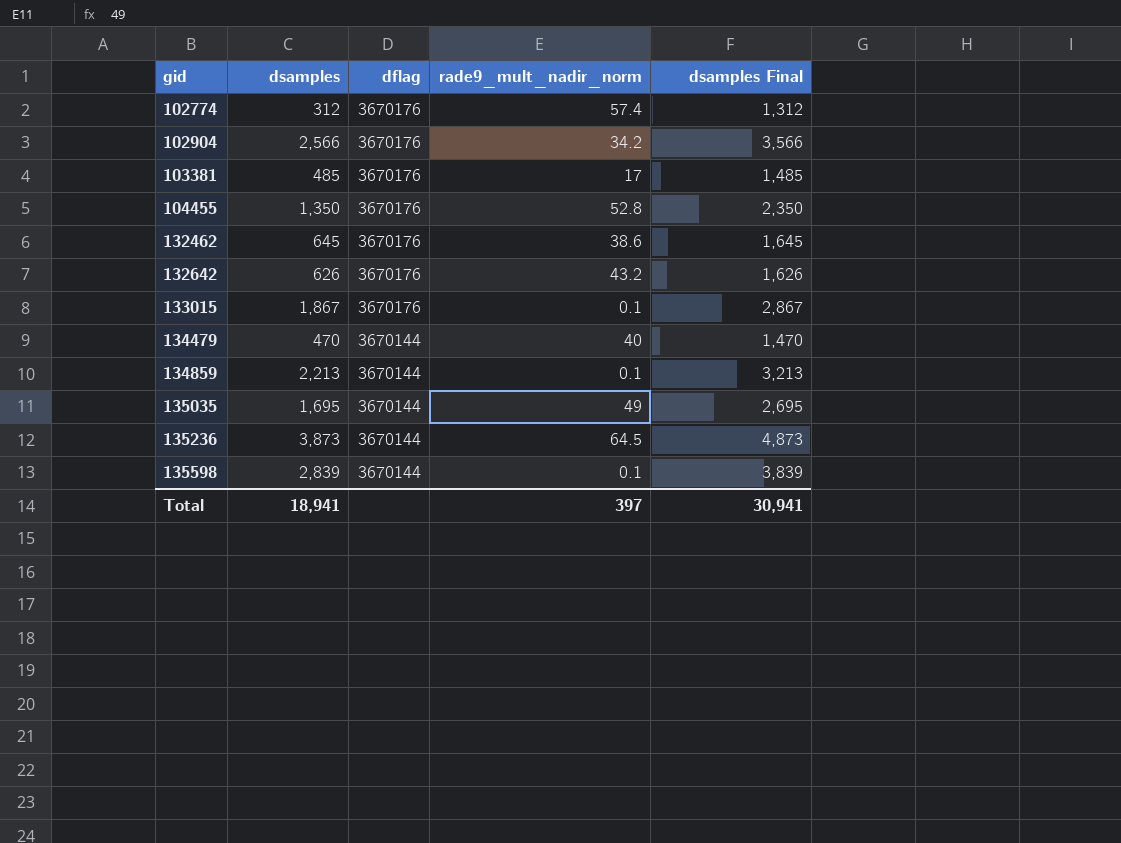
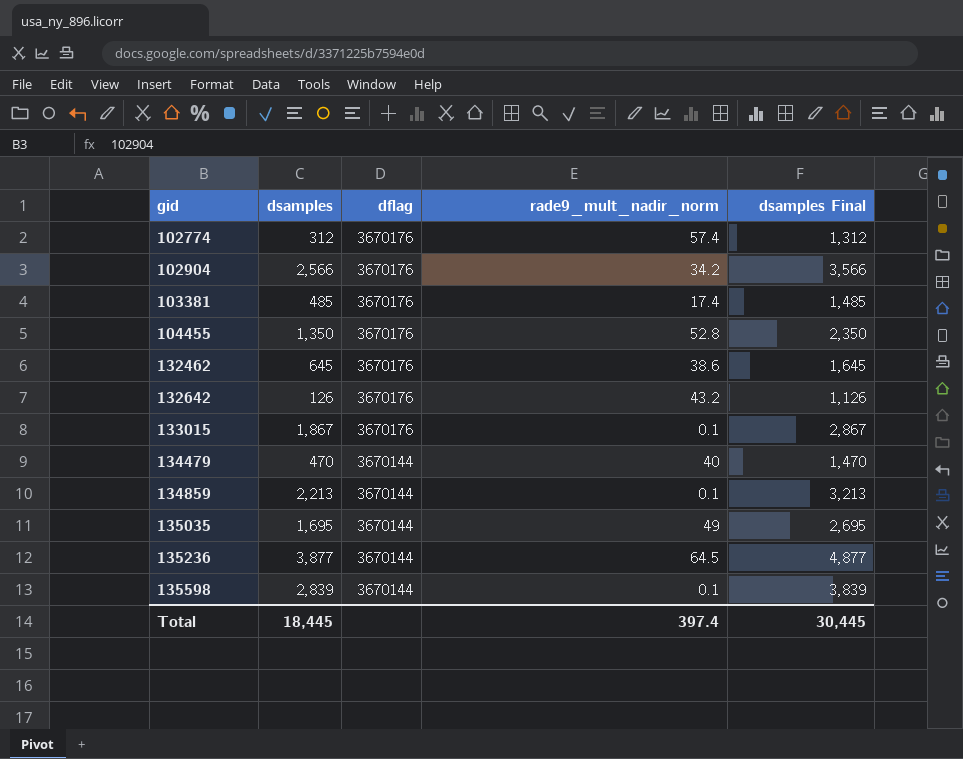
103381 | rade9_mult_nadir_norm: 17 -> 17.4
132642 | dsamples: 626 -> 126
132642 | dsamples Final: 1,626 -> 1,126
135236 | dsamples: 3,873 -> 3,877
135236 | dsamples Final: 4,873 -> 4,877
Total | dsamples: 18,941 -> 18,445
Total | rade9_mult_nadir_norm: 397 -> 397.4
Total | dsamples Final: 30,941 -> 30,445

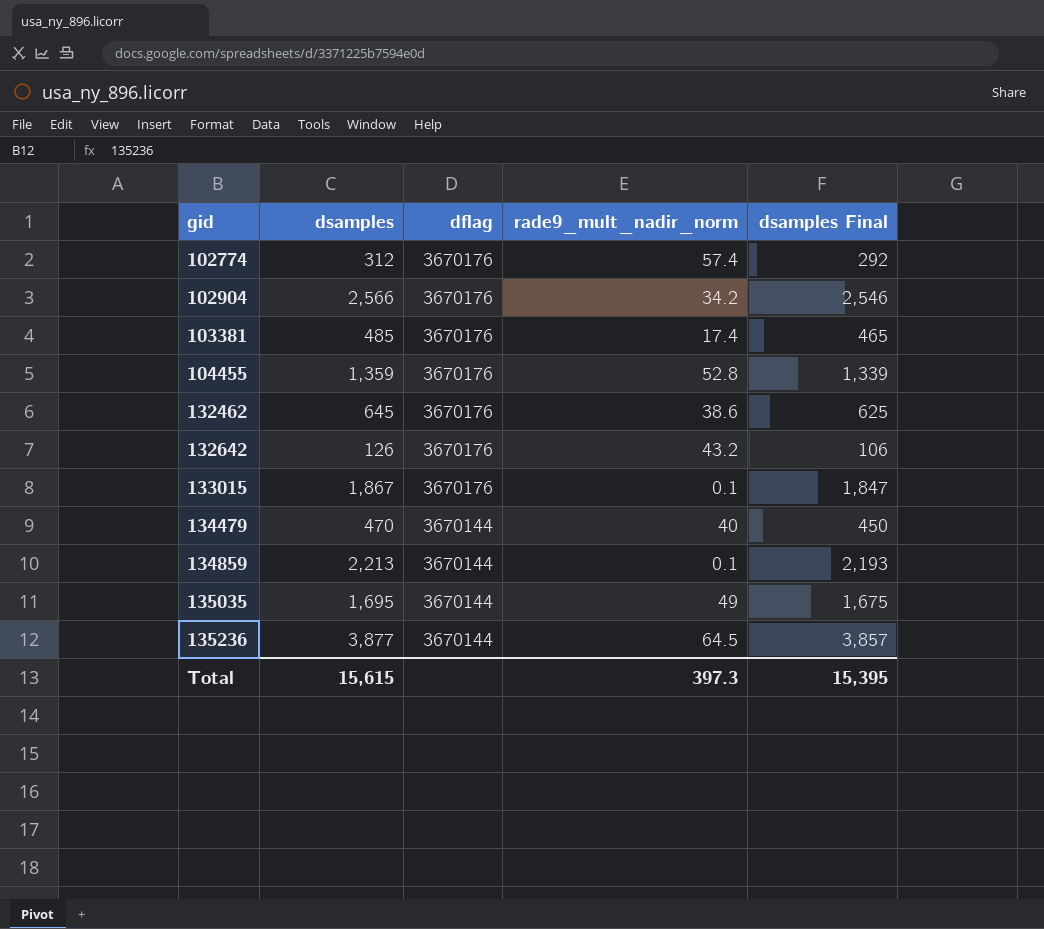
column dsamples Final | formula: [dsamples] + 1000 -> [dsamples] - 20
row 135598: 2,839 | 3670144 | 0.1 | 3,839 -> none
104455 | dsamples: 1,350 -> 1,359
Total | dsamples: 18,445 -> 15,615
Total | rade9_mult_nadir_norm: 397.4 -> 397.3
Total | dsamples Final: 30,445 -> 15,395

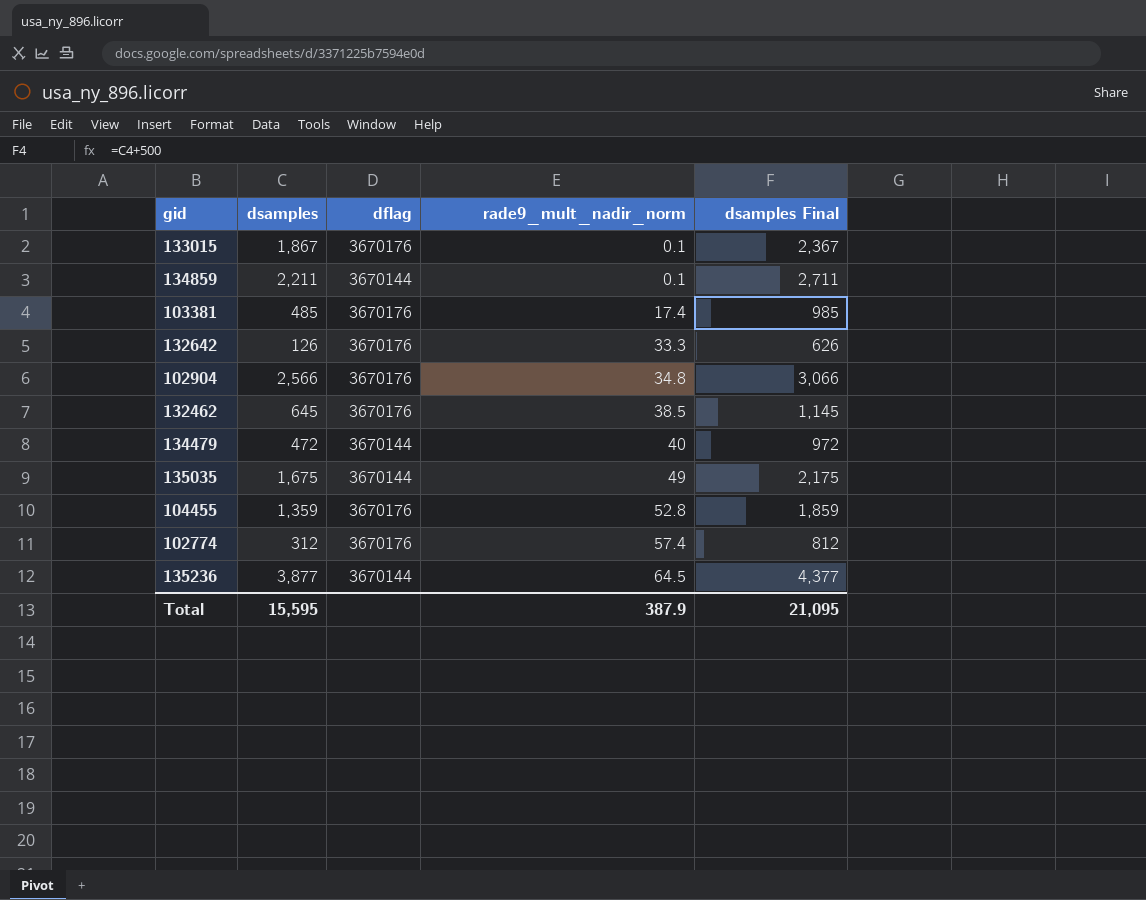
row order: gid ascending -> rade9_mult_nadir_norm ascending
column dsamples Final | formula: [dsamples] - 20 -> [dsamples] + 500
134859 | dsamples: 2,213 -> 2,211
132642 | rade9_mult_nadir_norm: 43.2 -> 33.3
102904 | rade9_mult_nadir_norm: 34.2 -> 34.8
132462 | rade9_mult_nadir_norm: 38.6 -> 38.5
134479 | dsamples: 470 -> 472
135035 | dsamples: 1,695 -> 1,675
Total | dsamples: 15,615 -> 15,595
Total | rade9_mult_nadir_norm: 397.3 -> 387.9
Total | dsamples Final: 15,395 -> 21,095

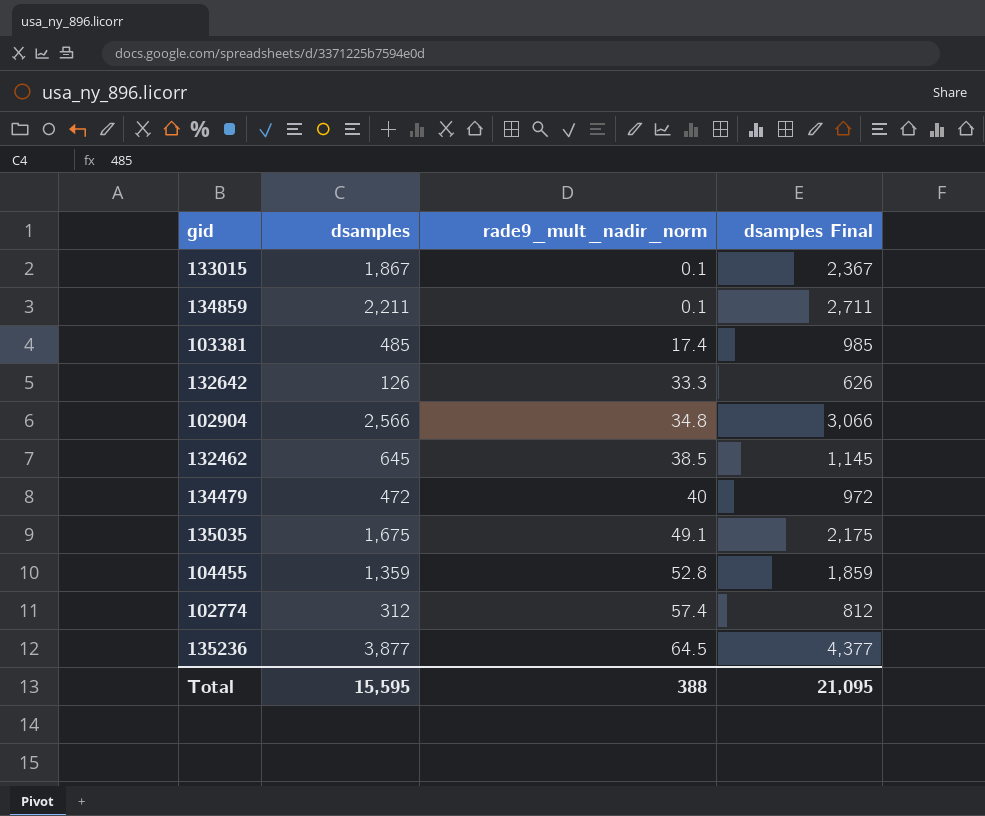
column dflag | position: 3 -> none
135035 | rade9_mult_nadir_norm: 49 -> 49.1
Total | rade9_mult_nadir_norm: 387.9 -> 388

